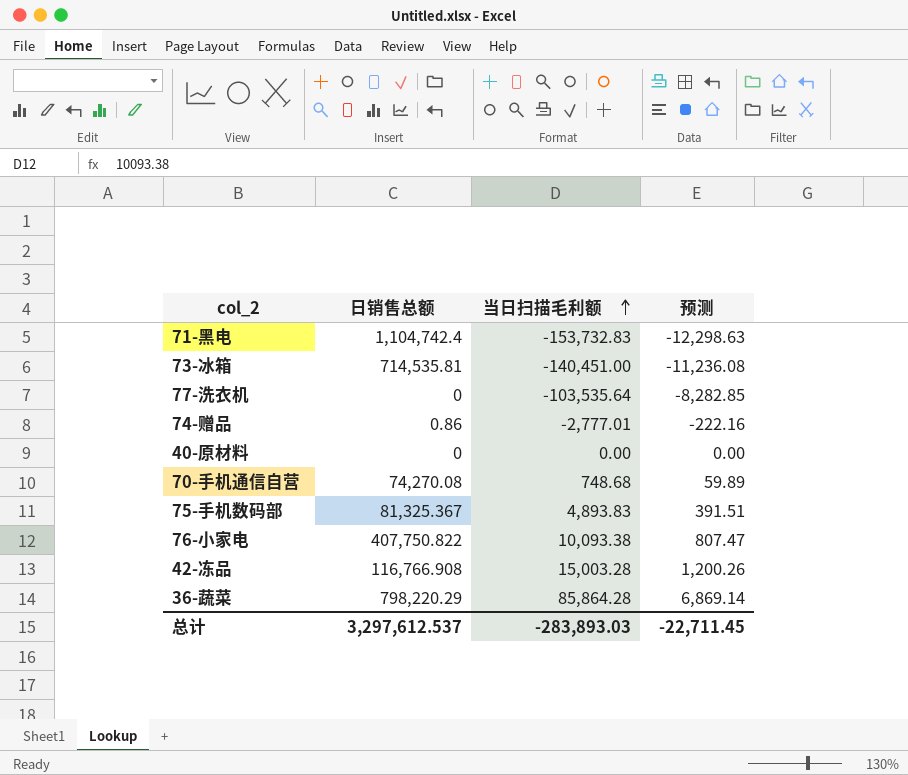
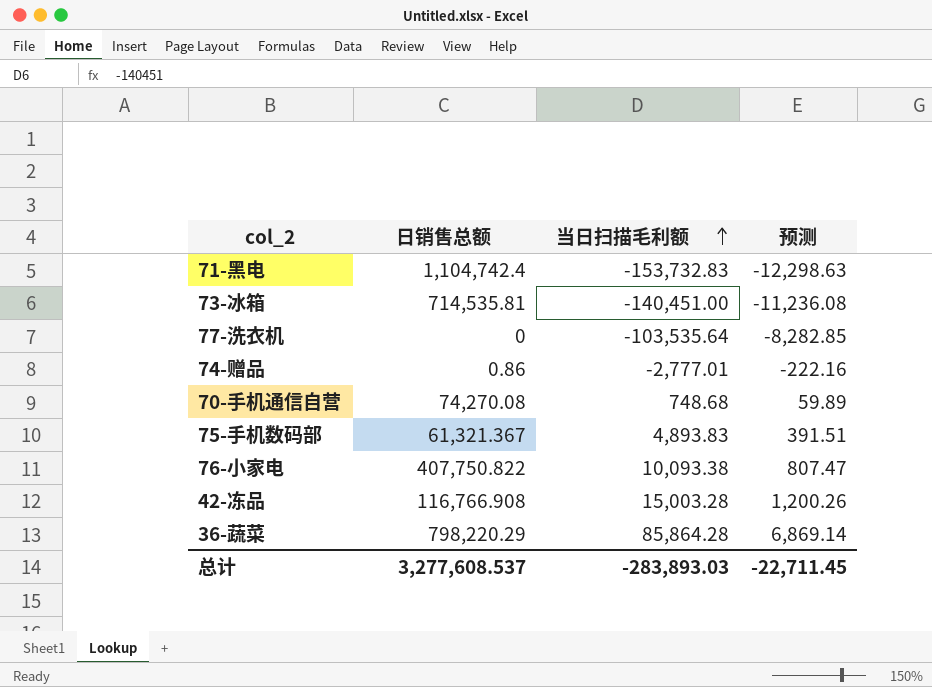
row 40-原材料: 0 | 0.00 | 0.00 -> none
75-手机数码部 | 日销售总额: 81,325.367 -> 61,321.367
总计 | 日销售总额: 3,297,612.537 -> 3,277,608.537

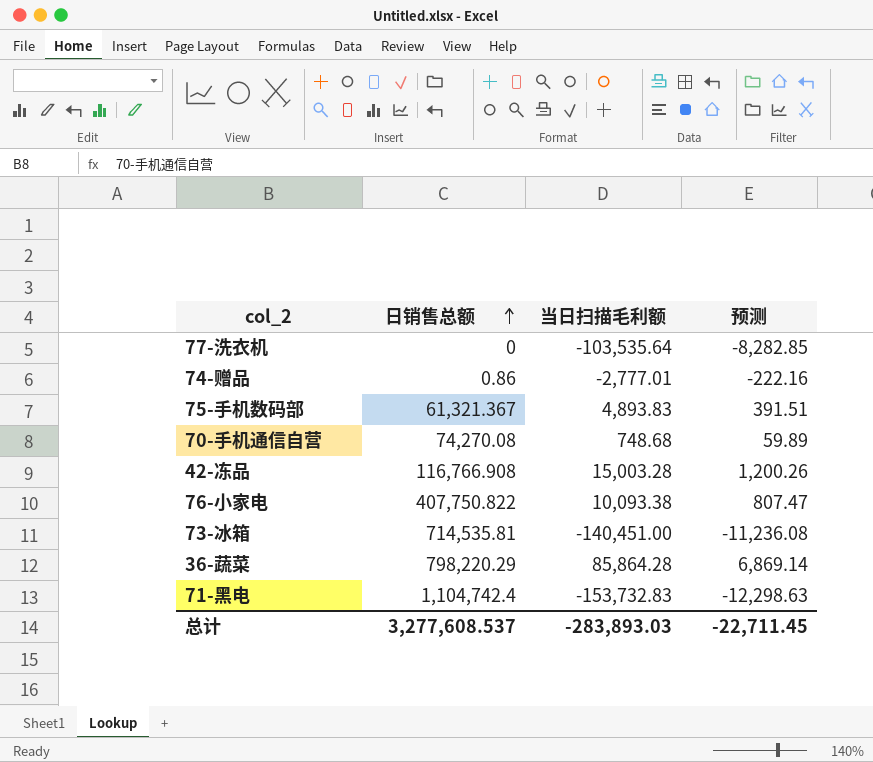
row order: 当日扫描毛利额 ascending -> 日销售总额 ascending

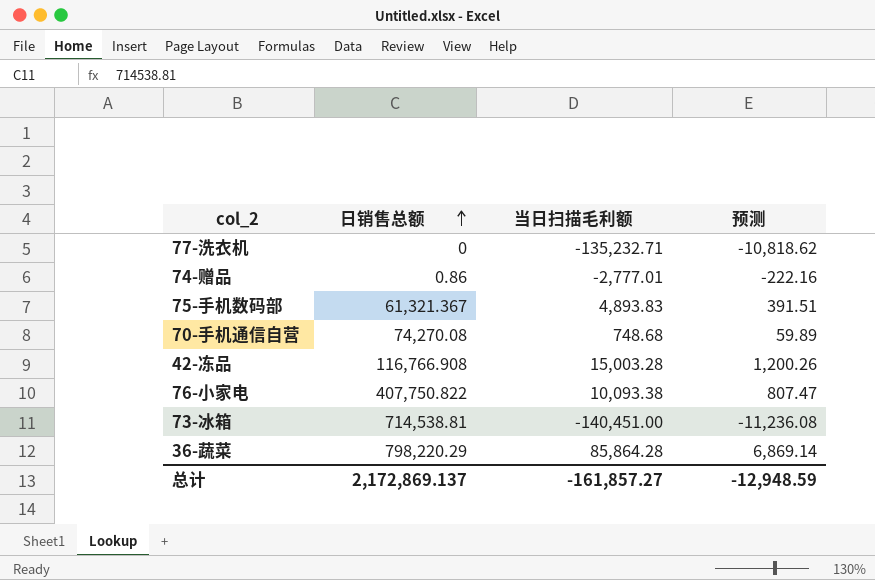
row 71-黑电: 1,104,742.4 | -153,732.83 | -12,298.63 -> none
77-洗衣机 | 当日扫描毛利额: -103,535.64 -> -135,232.71
77-洗衣机 | 预测: -8,282.85 -> -10,818.62
73-冰箱 | 日销售总额: 714,535.81 -> 714,538.81
总计 | 日销售总额: 3,277,608.537 -> 2,172,869.137
总计 | 当日扫描毛利额: -283,893.03 -> -161,857.27
总计 | 预测: -22,711.45 -> -12,948.59

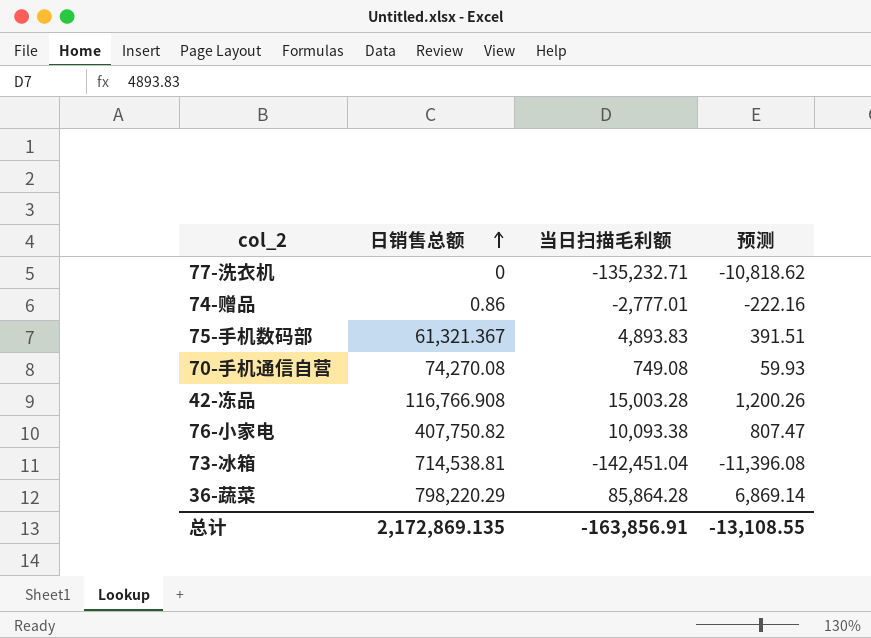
70-手机通信自营 | 当日扫描毛利额: 748.68 -> 749.08
70-手机通信自营 | 预测: 59.89 -> 59.93
76-小家电 | 日销售总额: 407,750.822 -> 407,750.82
73-冰箱 | 当日扫描毛利额: -140,451.00 -> -142,451.04
73-冰箱 | 预测: -11,236.08 -> -11,396.08
总计 | 日销售总额: 2,172,869.137 -> 2,172,869.135
总计 | 当日扫描毛利额: -161,857.27 -> -163,856.91
总计 | 预测: -12,948.59 -> -13,108.55

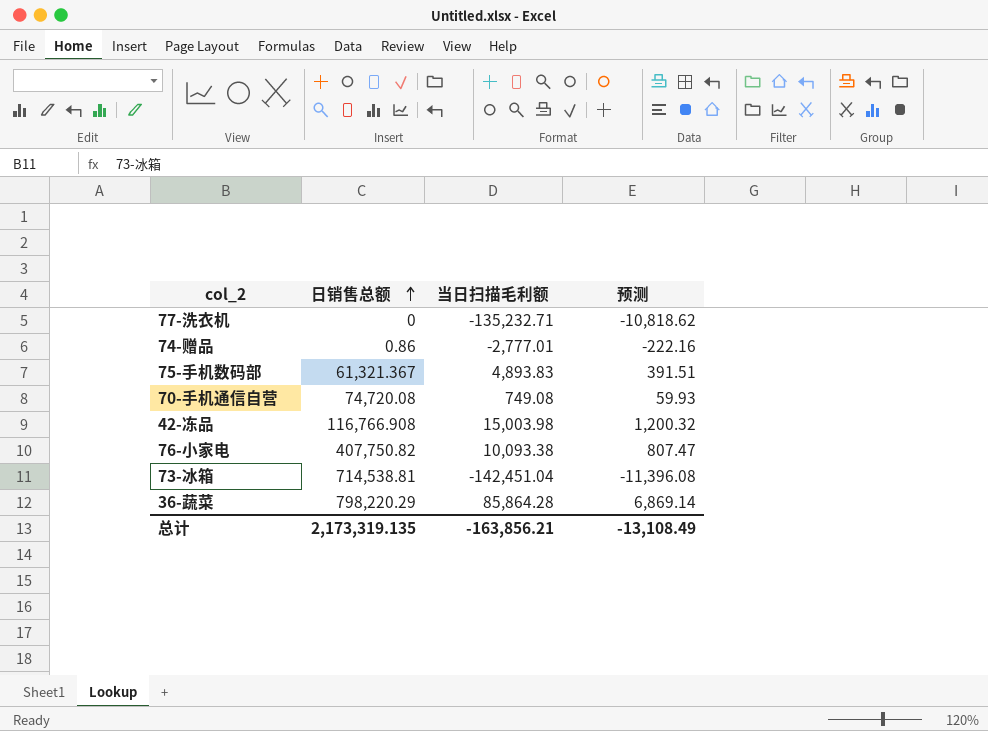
70-手机通信自营 | 日销售总额: 74,270.08 -> 74,720.08
42-冻品 | 当日扫描毛利额: 15,003.28 -> 15,003.98
42-冻品 | 预测: 1,200.26 -> 1,200.32
总计 | 日销售总额: 2,172,869.135 -> 2,173,319.135
总计 | 当日扫描毛利额: -163,856.91 -> -163,856.21
总计 | 预测: -13,108.55 -> -13,108.49

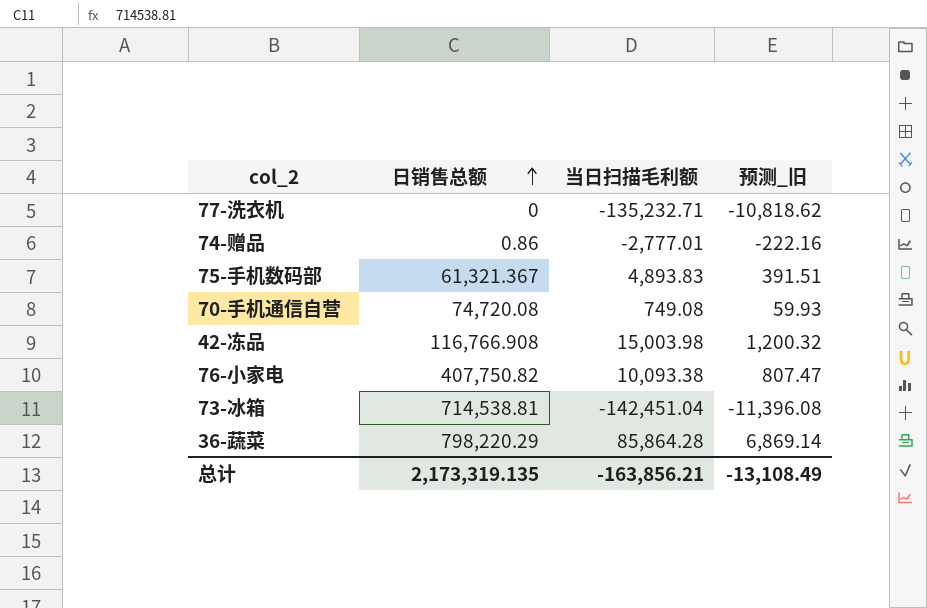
column name: 预测 -> 预测_旧

